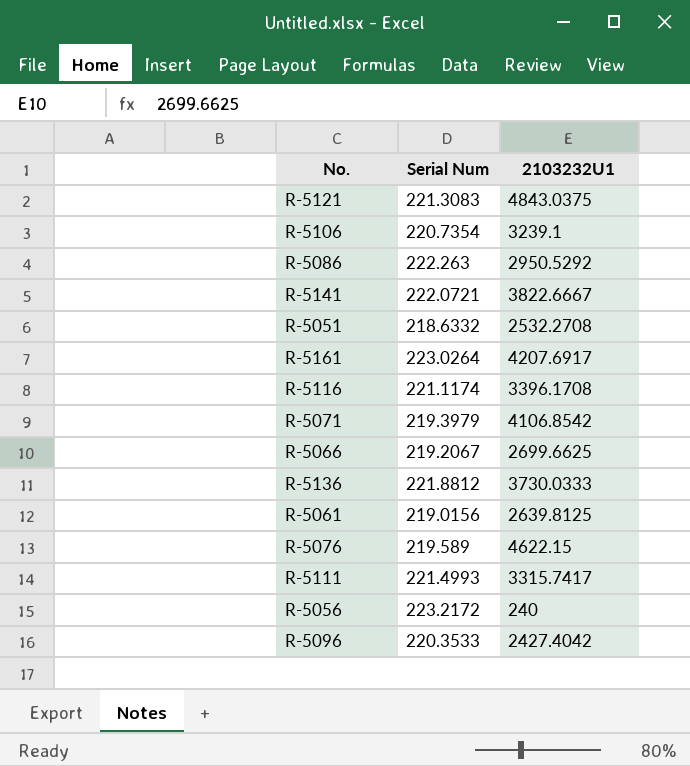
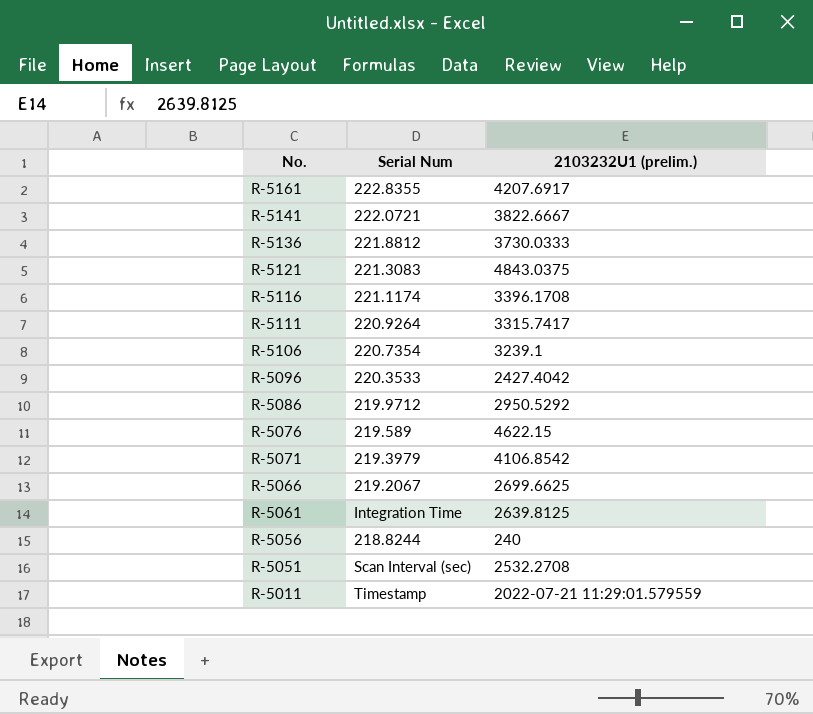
row order: none -> No. descending
column name: 2103232U1 -> 2103232U1 (prelim.)
R-5161 | Serial Num: 223.0264 -> 222.8355
R-5111 | Serial Num: 221.4993 -> 220.9264
R-5086 | Serial Num: 222.263 -> 219.9712
R-5061 | Serial Num: 219.0156 -> Integration Time
R-5056 | Serial Num: 223.2172 -> 218.8244
R-5051 | Serial Num: 218.6332 -> Scan Interval (sec)
row R-5011: none -> Timestamp | 2022-07-21 11:29:01.579559

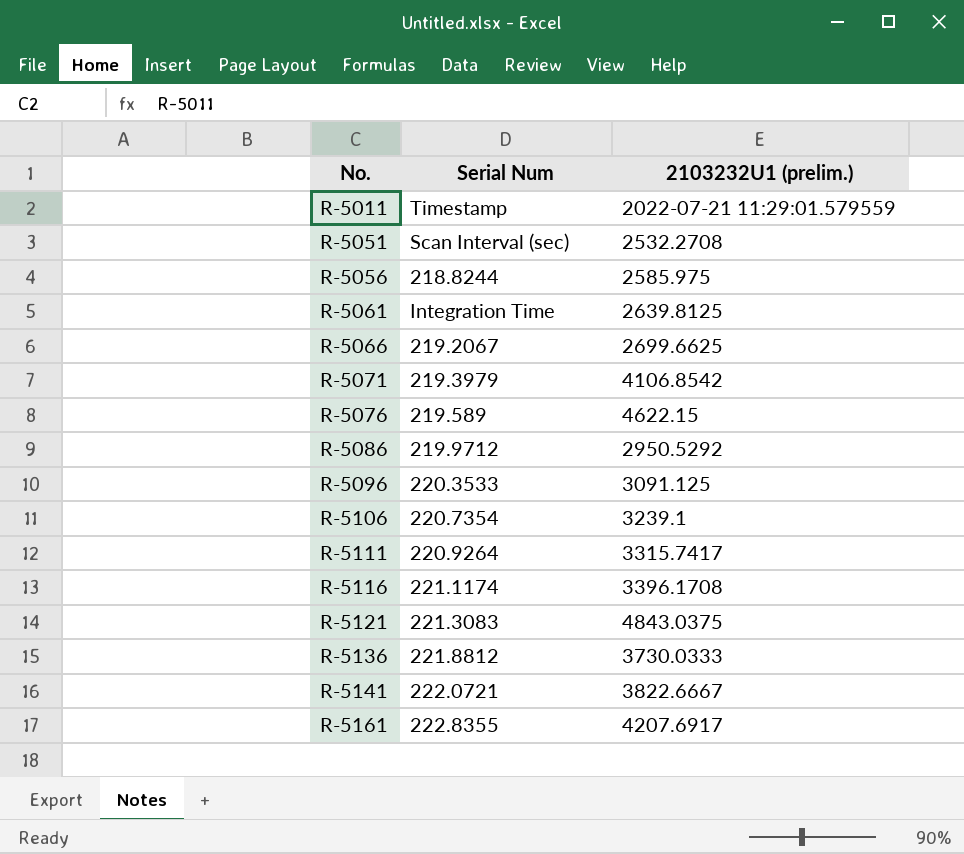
row order: No. descending -> No. ascending
R-5056 | 2103232U1 (prelim.): 240 -> 2585.975
R-5096 | 2103232U1 (prelim.): 2427.4042 -> 3091.125

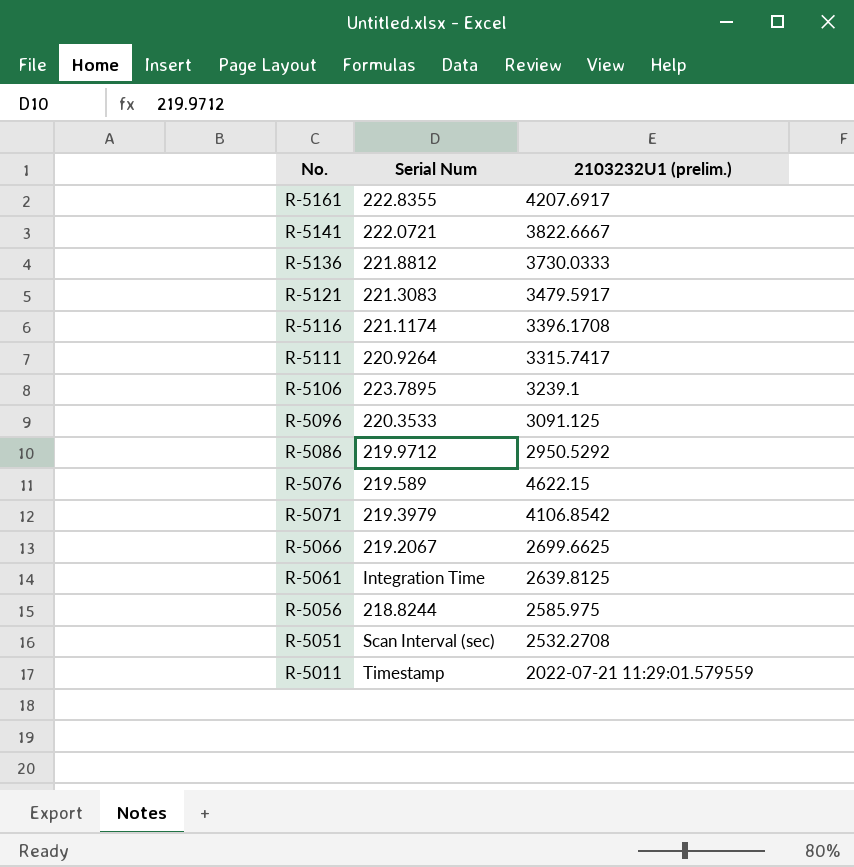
row order: No. ascending -> No. descending
R-5121 | 2103232U1 (prelim.): 4843.0375 -> 3479.5917
R-5106 | Serial Num: 220.7354 -> 223.7895

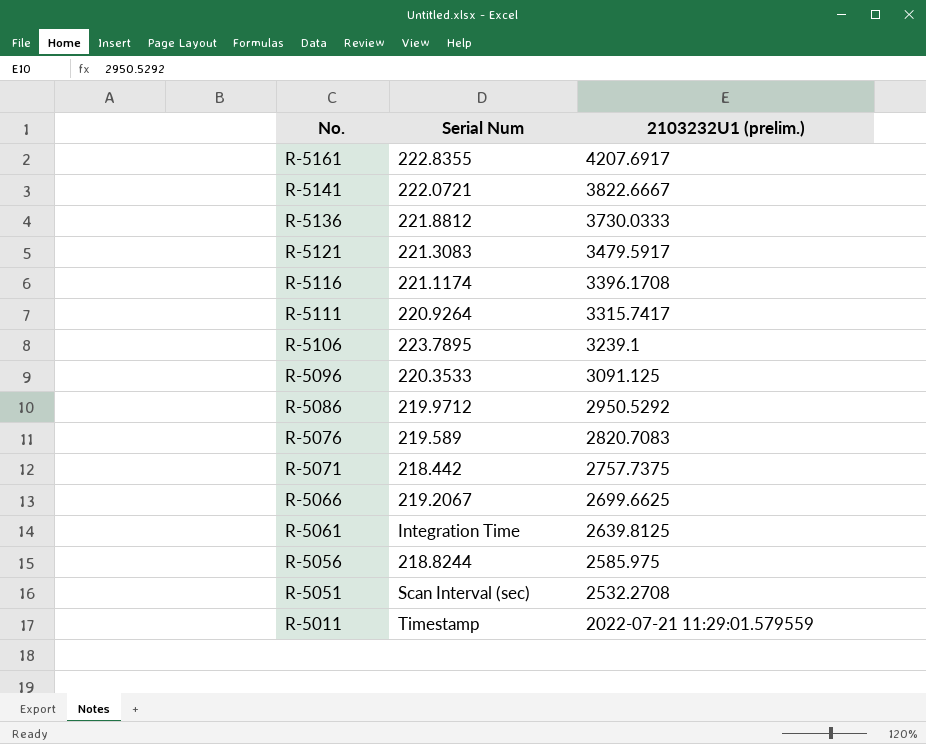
R-5076 | 2103232U1 (prelim.): 4622.15 -> 2820.7083
R-5071 | Serial Num: 219.3979 -> 218.442
R-5071 | 2103232U1 (prelim.): 4106.8542 -> 2757.7375

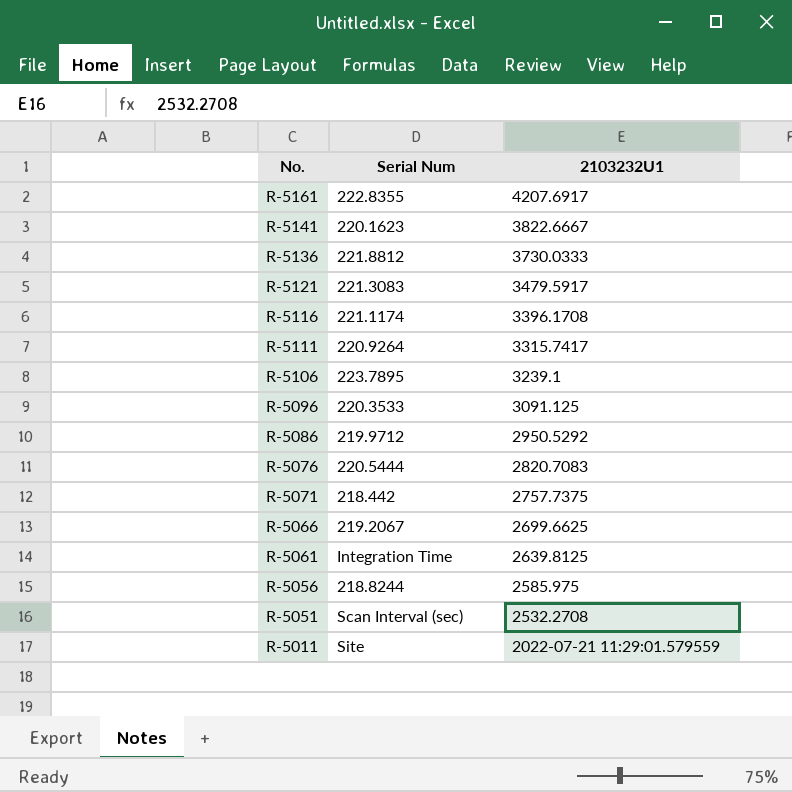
column name: 2103232U1 (prelim.) -> 2103232U1
R-5141 | Serial Num: 222.0721 -> 220.1623
R-5076 | Serial Num: 219.589 -> 220.5444
R-5011 | Serial Num: Timestamp -> Site

